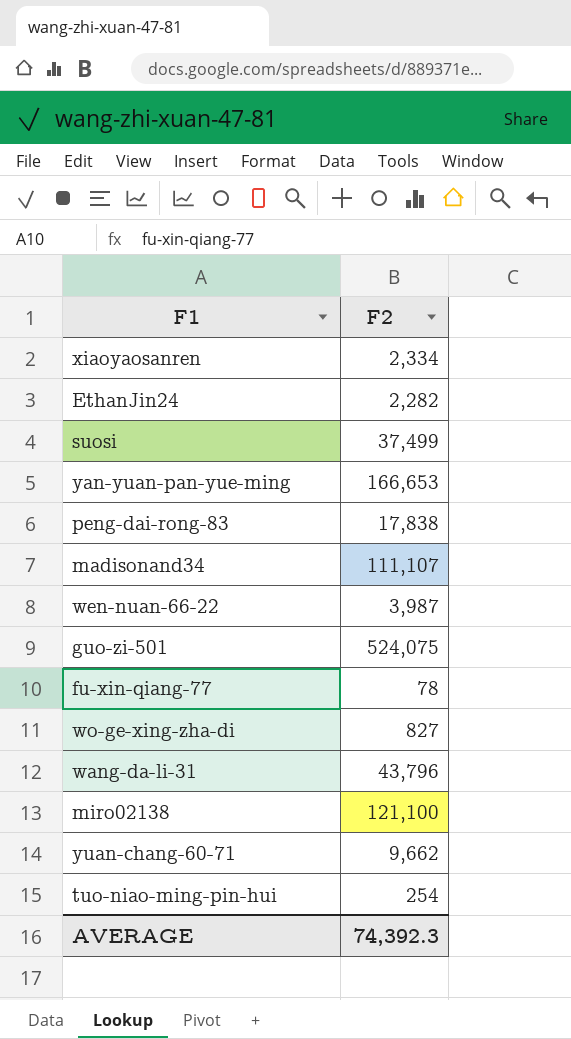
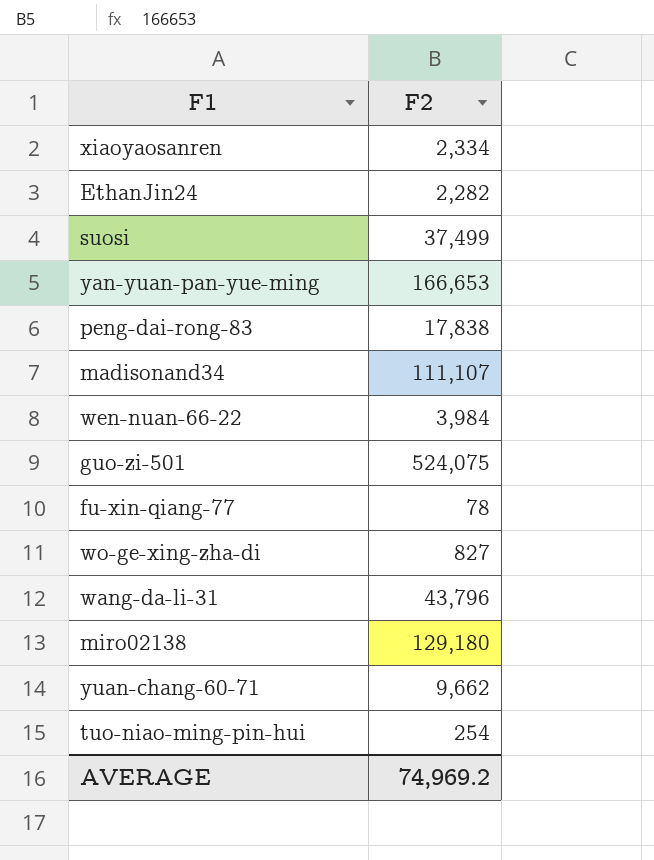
wen-nuan-66-22 | F2: 3,987 -> 3,984
miro02138 | F2: 121,100 -> 129,180
AVERAGE | F2: 74,392.3 -> 74,969.2

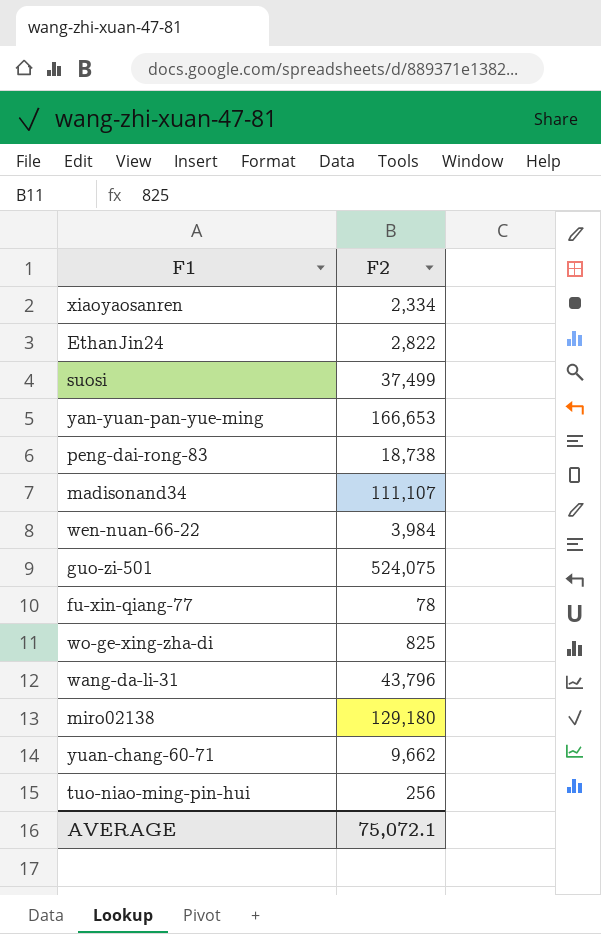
EthanJin24 | F2: 2,282 -> 2,822
peng-dai-rong-83 | F2: 17,838 -> 18,738
wo-ge-xing-zha-di | F2: 827 -> 825
tuo-niao-ming-pin-hui | F2: 254 -> 256
AVERAGE | F2: 74,969.2 -> 75,072.1

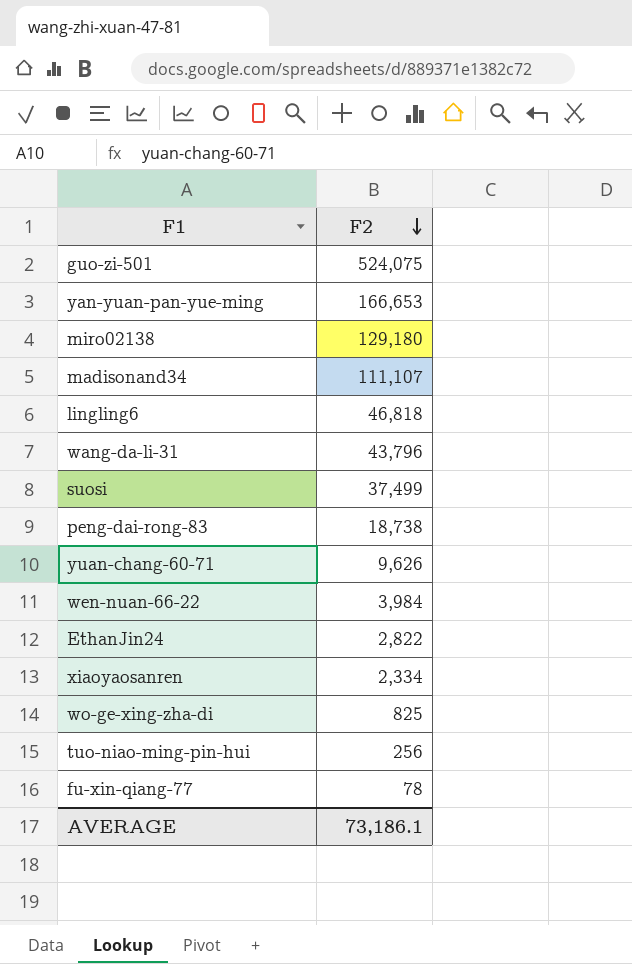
row order: none -> F2 descending
row lingling6: none -> 46,818
yuan-chang-60-71 | F2: 9,662 -> 9,626
AVERAGE | F2: 75,072.1 -> 73,186.1

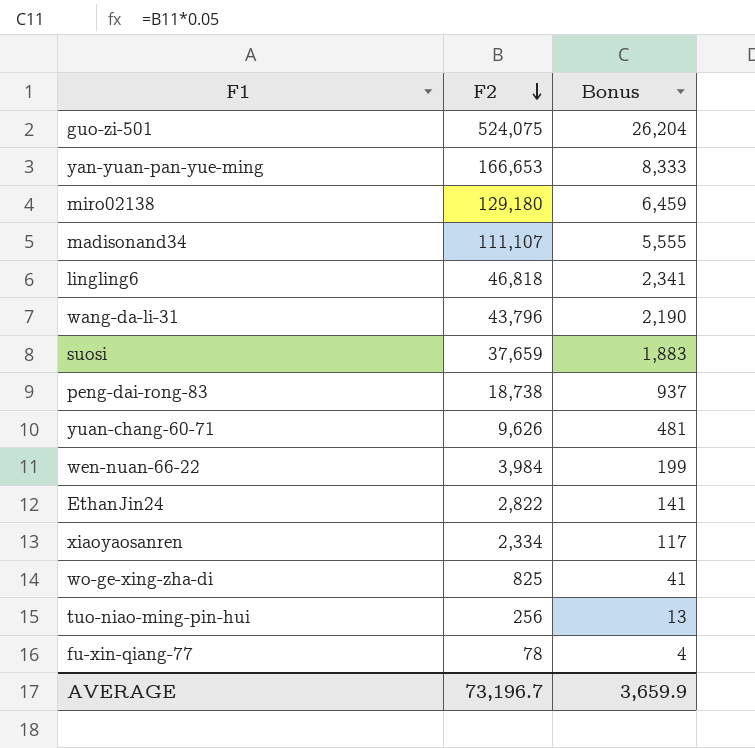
column Bonus | formula: none -> [F2] * 0.05
suosi | F2: 37,499 -> 37,659
AVERAGE | F2: 73,186.1 -> 73,196.7

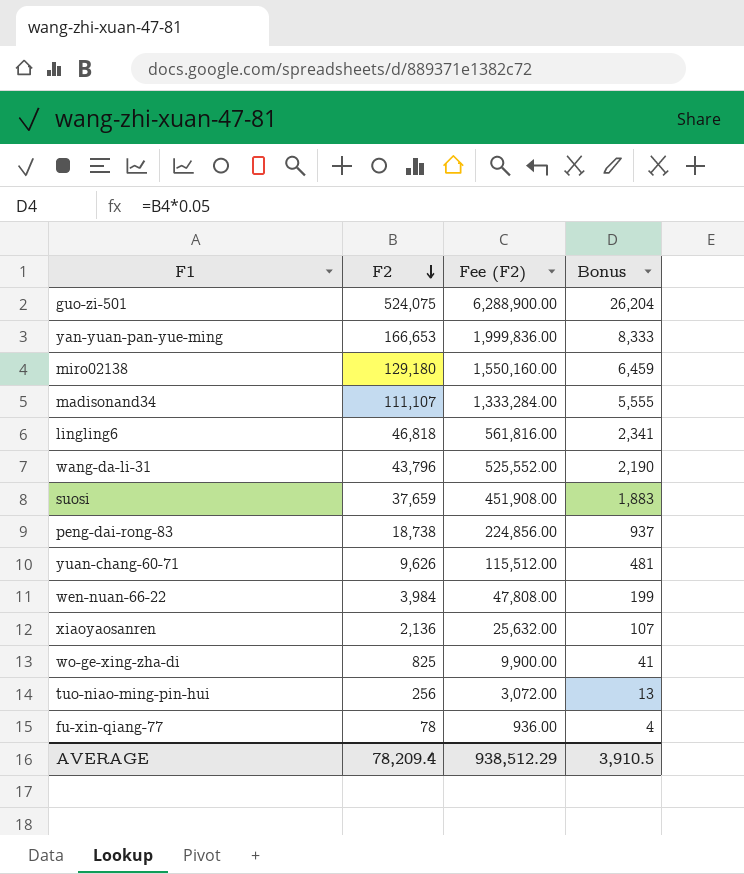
column Fee (F2) | formula: none -> [F2] * 12
row EthanJin24: 2,822 | 141 -> none
xiaoyaosanren | F2: 2,334 -> 2,136
xiaoyaosanren | Bonus: 117 -> 107
AVERAGE | F2: 73,196.7 -> 78,209.4
AVERAGE | Bonus: 3,659.9 -> 3,910.5

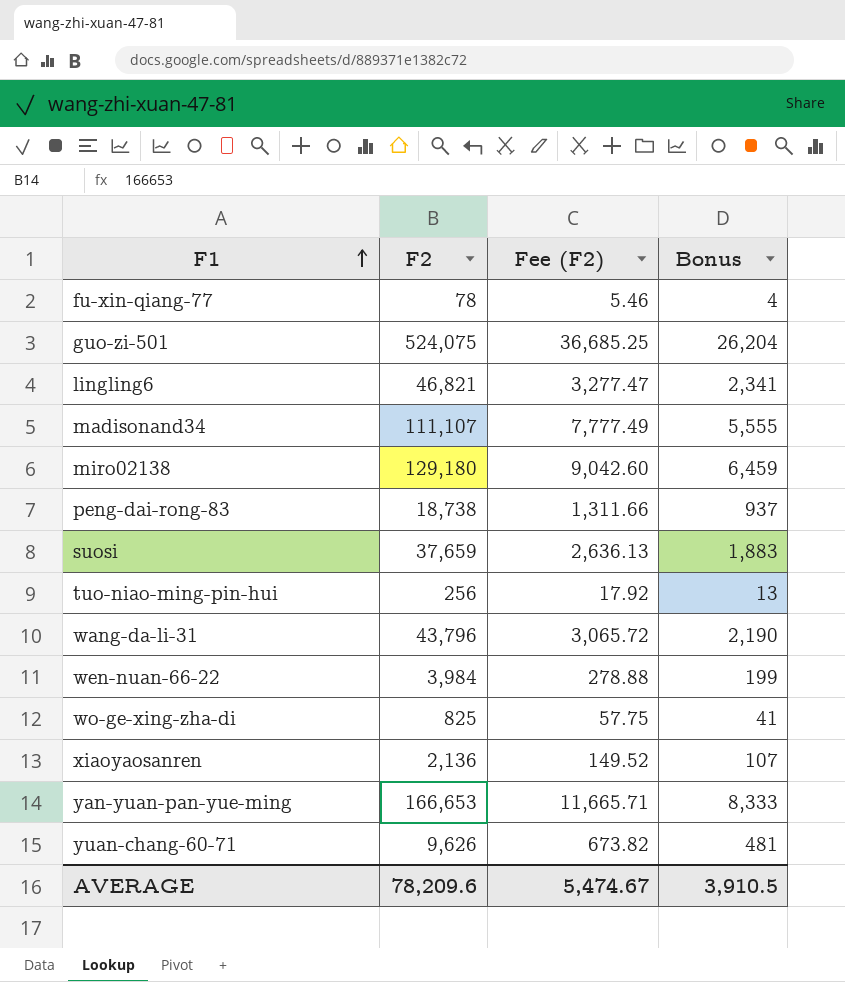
row order: F2 descending -> F1 ascending
column Fee (F2) | formula: [F2] * 12 -> [F2] * 0.07
lingling6 | F2: 46,818 -> 46,821
AVERAGE | F2: 78,209.4 -> 78,209.6
AVERAGE | Fee (F2): 938,512.29 -> 5,474.67

